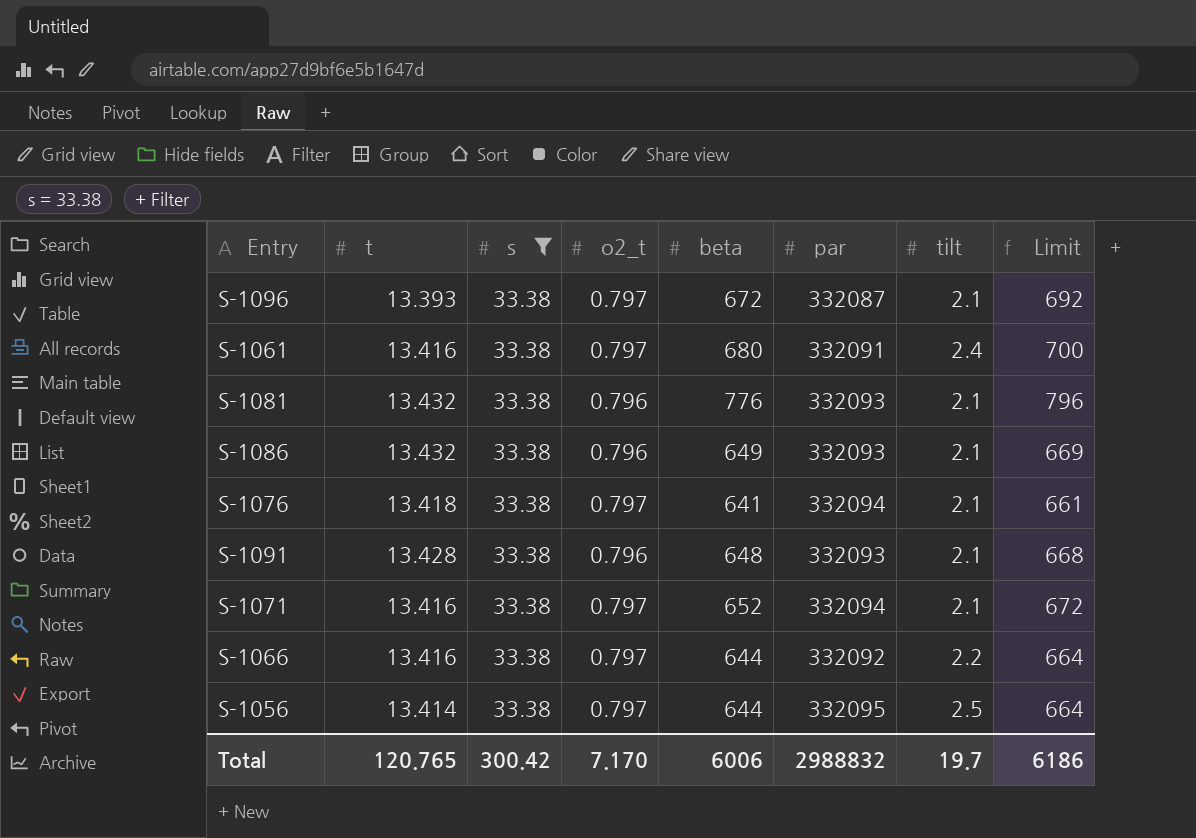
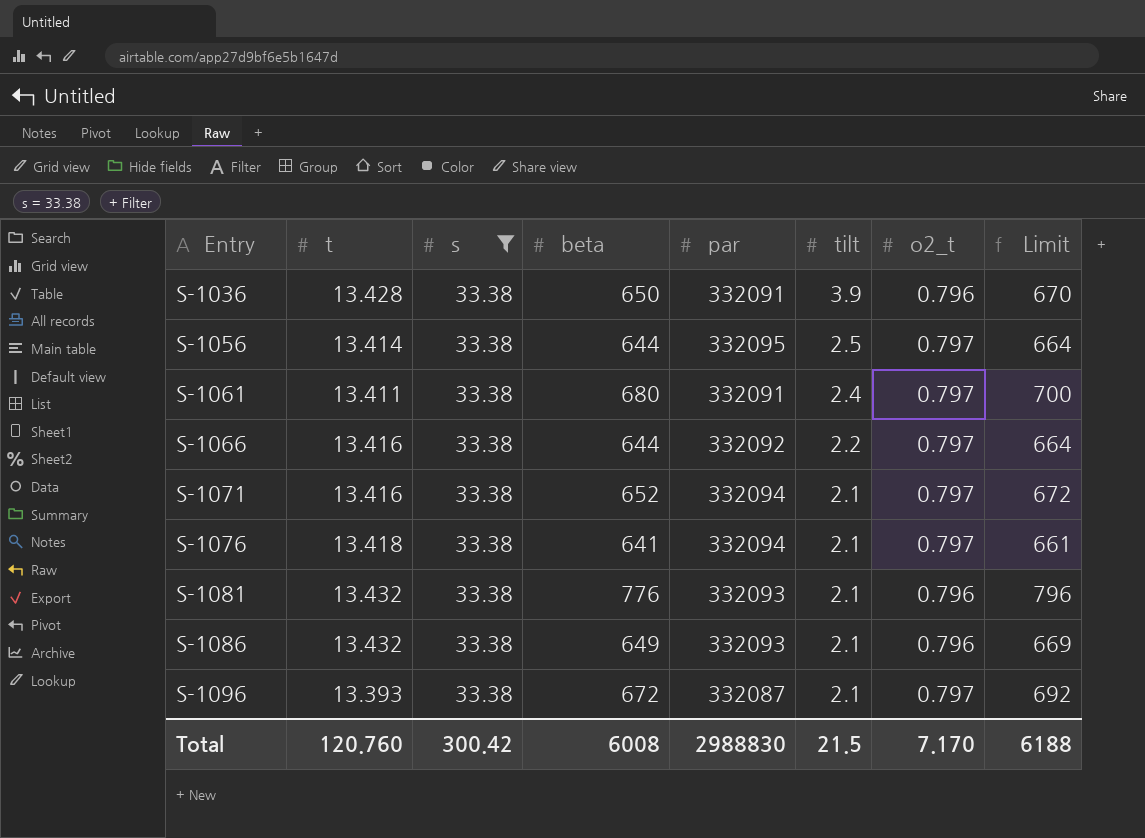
row order: none -> Entry ascending
column o2_t | position: 4 -> 7
row S-1091: 13.428 | 33.38 | 0.796 | 648 | 332093 | 2.1 | 668 -> none
row S-1036: none -> 13.428 | 33.38 | 650 | 332091 | 3.9 | 0.796 | 670
S-1061 | t: 13.416 -> 13.411
Total | t: 120.765 -> 120.760
Total | beta: 6006 -> 6008
Total | par: 2988832 -> 2988830
Total | tilt: 19.7 -> 21.5
Total | Limit: 6186 -> 6188

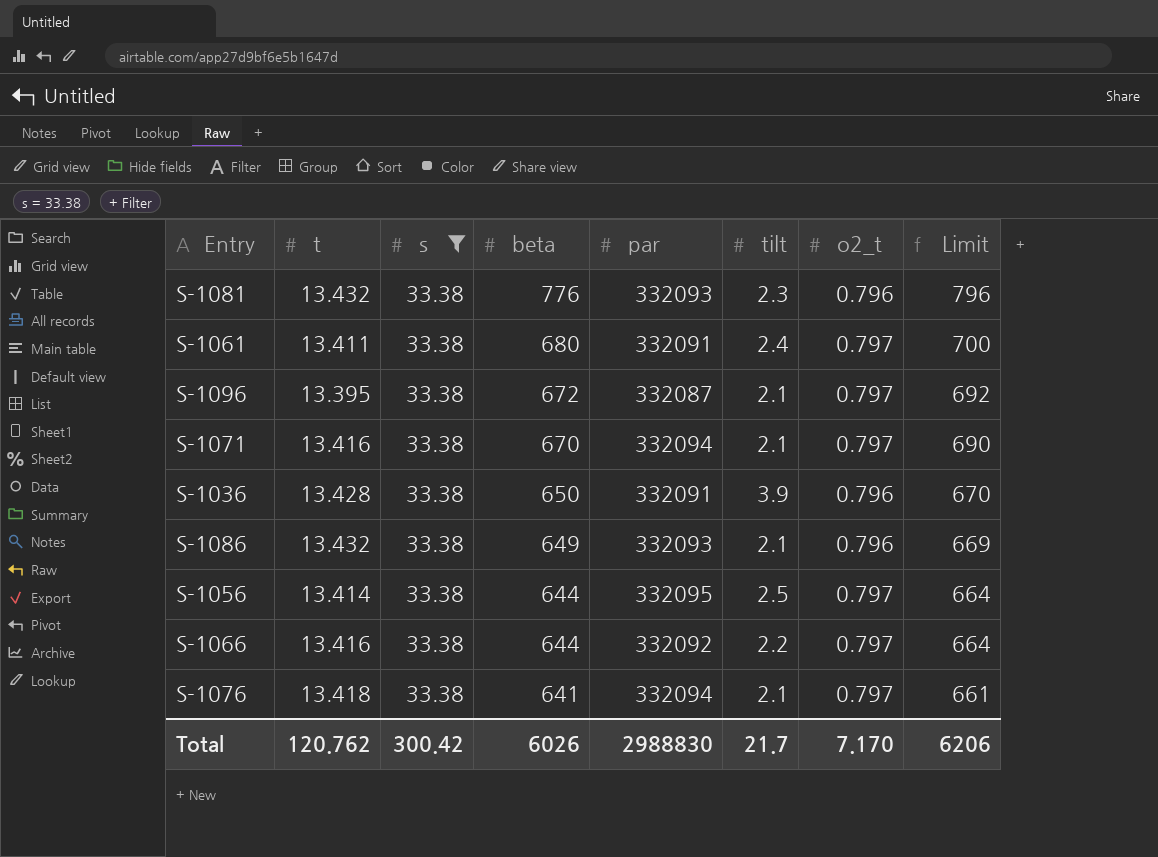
row order: Entry ascending -> beta descending
S-1081 | tilt: 2.1 -> 2.3
S-1096 | t: 13.393 -> 13.395
S-1071 | beta: 652 -> 670
S-1071 | Limit: 672 -> 690
Total | t: 120.760 -> 120.762
Total | beta: 6008 -> 6026
Total | tilt: 21.5 -> 21.7
Total | Limit: 6188 -> 6206

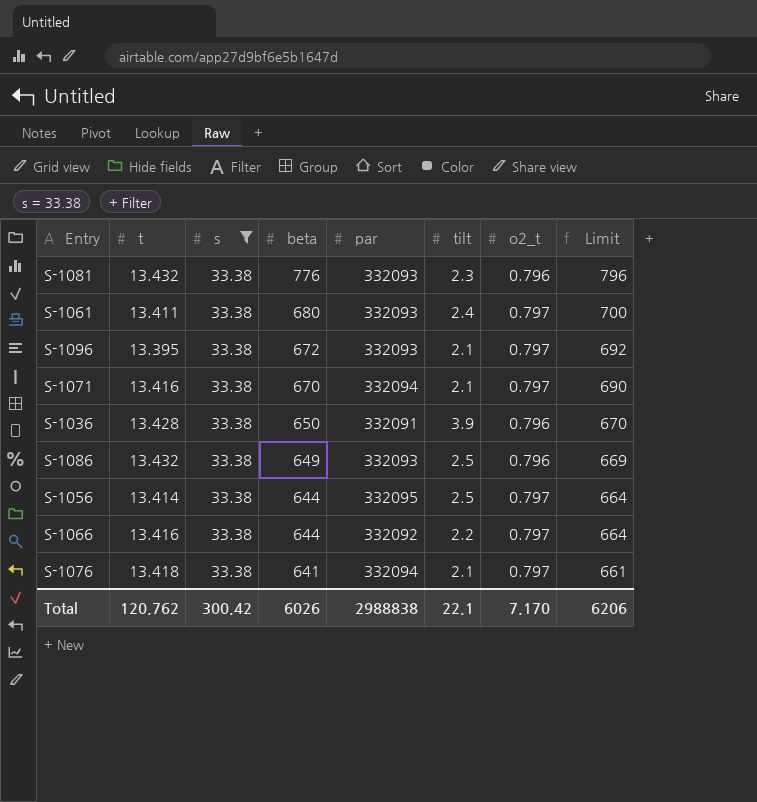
S-1061 | par: 332091 -> 332093
S-1096 | par: 332087 -> 332093
S-1086 | tilt: 2.1 -> 2.5
Total | par: 2988830 -> 2988838
Total | tilt: 21.7 -> 22.1

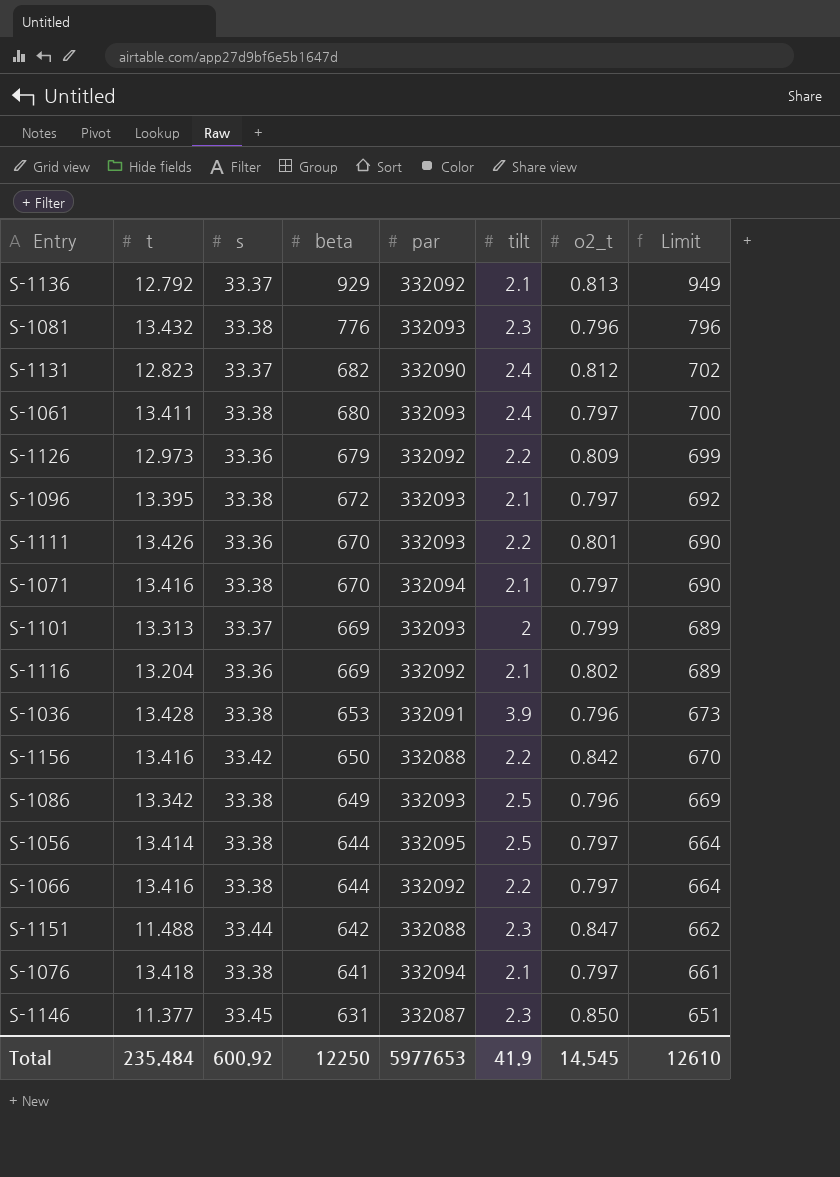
filter: s = 33.38 -> none
S-1036 | beta: 650 -> 653
S-1036 | Limit: 670 -> 673
S-1086 | t: 13.432 -> 13.342
Total | t: 120.762 -> 235.484
Total | s: 300.42 -> 600.92
Total | beta: 6026 -> 12250
Total | par: 2988838 -> 5977653
Total | tilt: 22.1 -> 41.9
Total | o2_t: 7.170 -> 14.545
Total | Limit: 6206 -> 12610

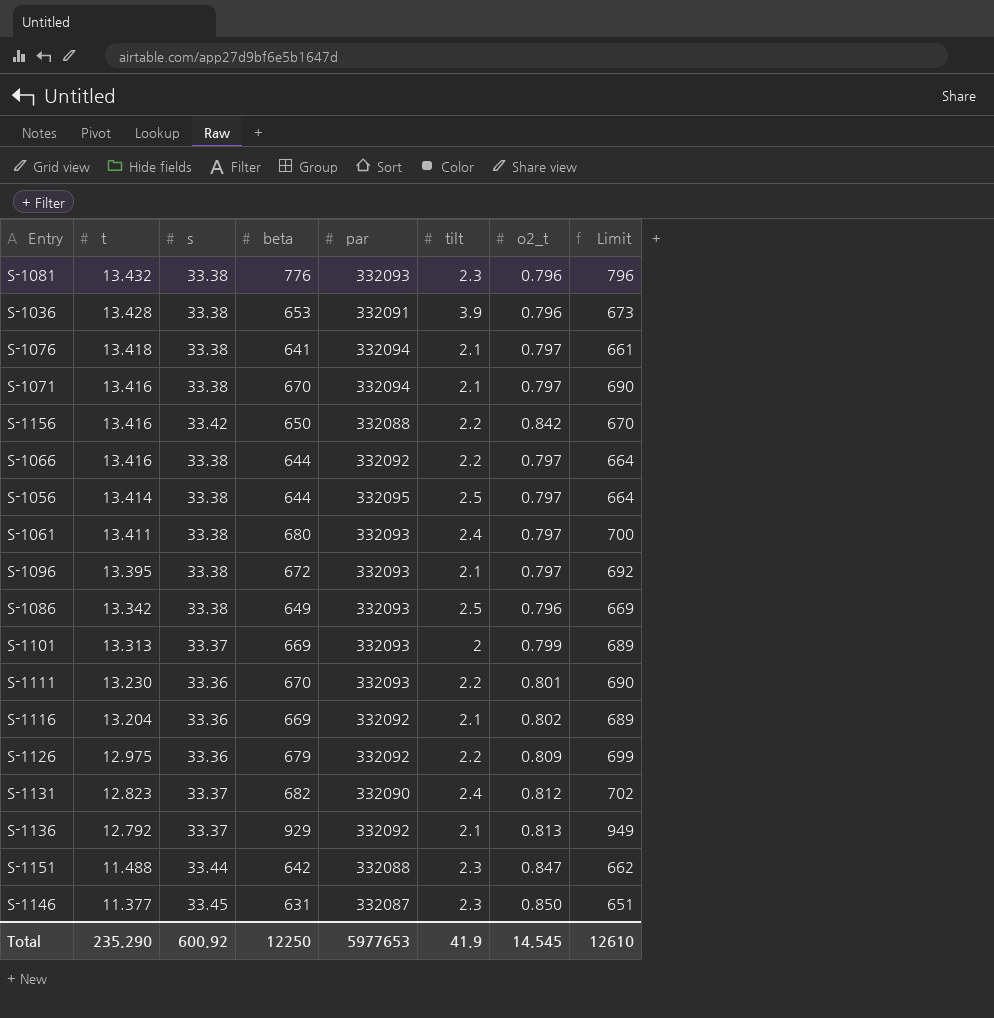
row order: beta descending -> t descending
S-1111 | t: 13.426 -> 13.230
S-1126 | t: 12.973 -> 12.975
Total | t: 235.484 -> 235.290

